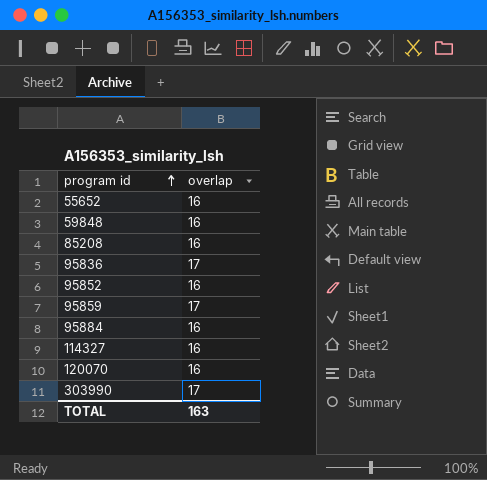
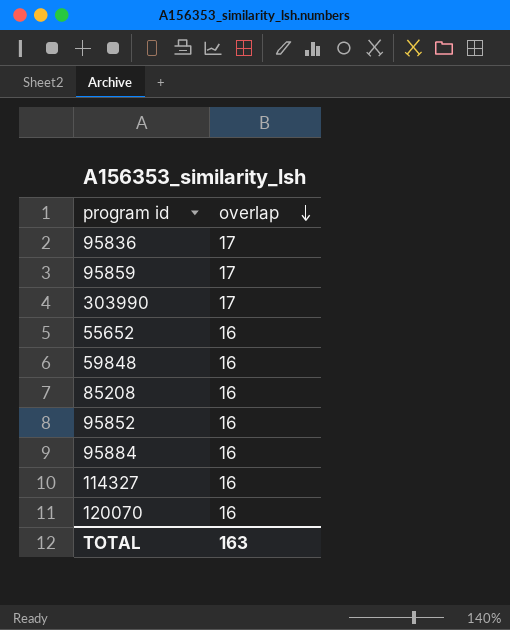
row order: program id ascending -> overlap descending

